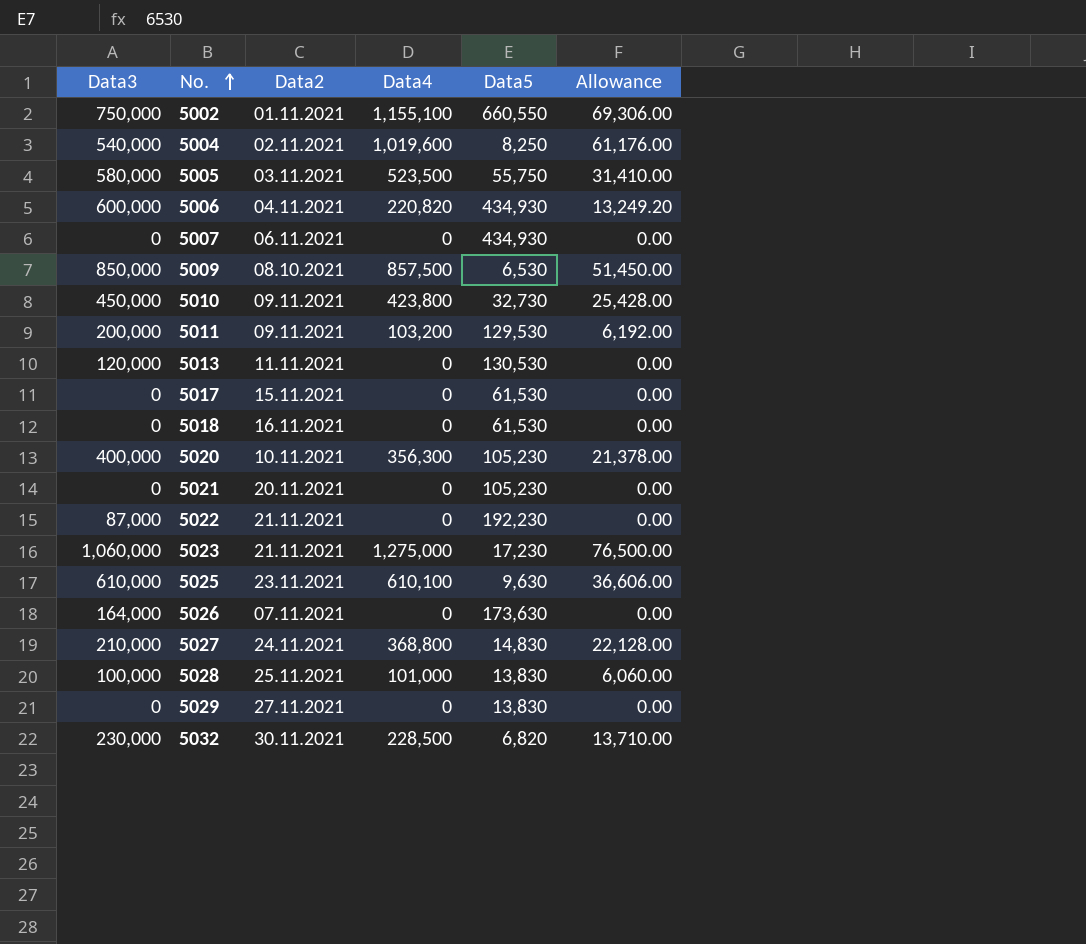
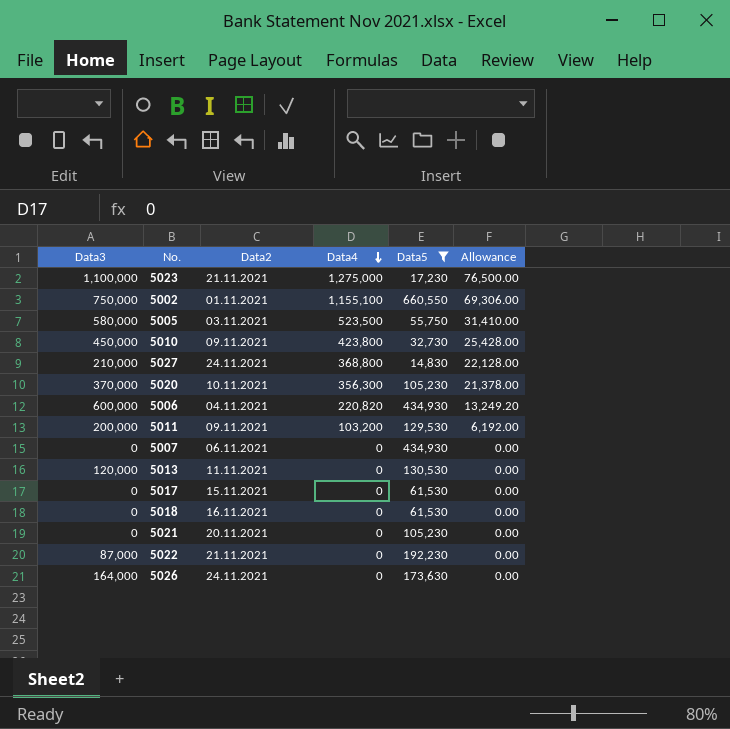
filter: none -> Data5 >= 14,830
row order: No. ascending -> Data4 descending
5023 | Data3: 1,060,000 -> 1,100,000
5020 | Data3: 400,000 -> 370,000
5026 | Data2: 07.11.2021 -> 24.11.2021

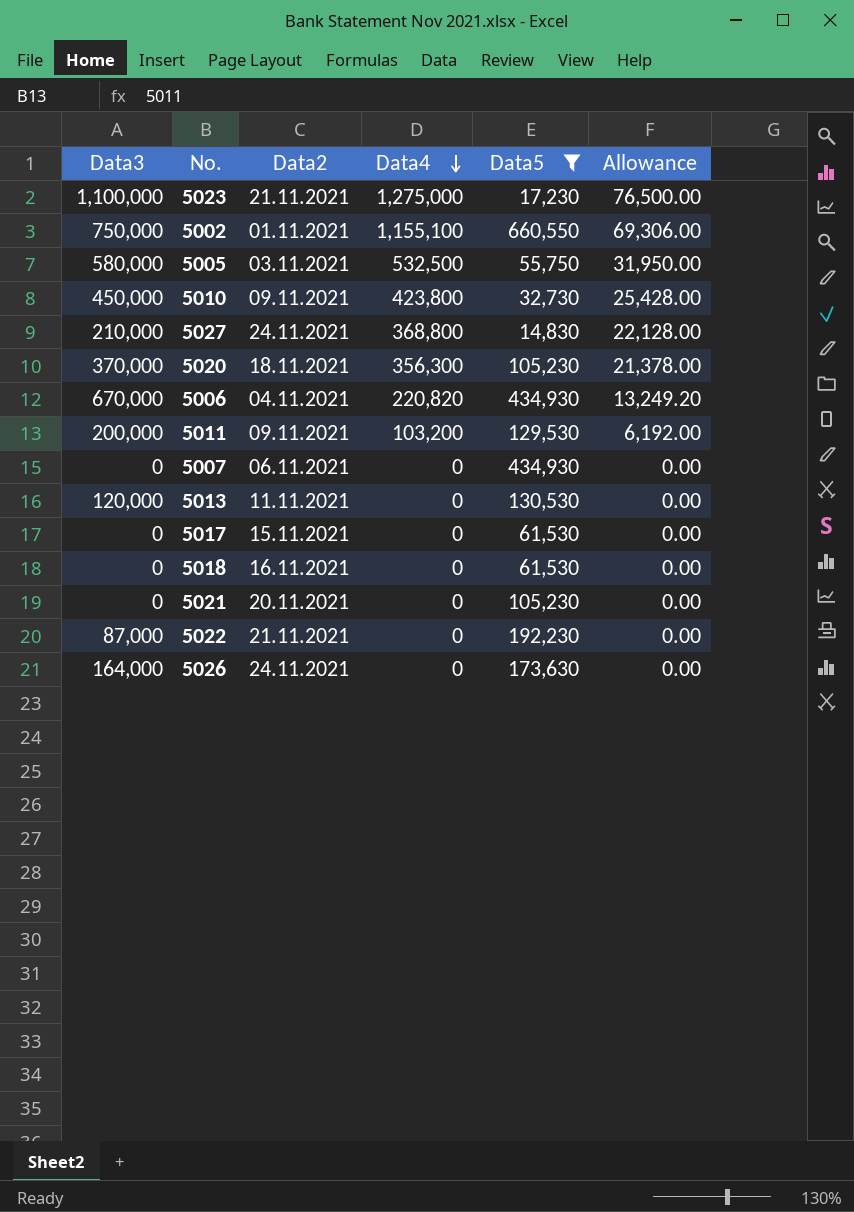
5005 | Data4: 523,500 -> 532,500
5005 | Allowance: 31,410.00 -> 31,950.00
5020 | Data2: 10.11.2021 -> 18.11.2021
5006 | Data3: 600,000 -> 670,000

